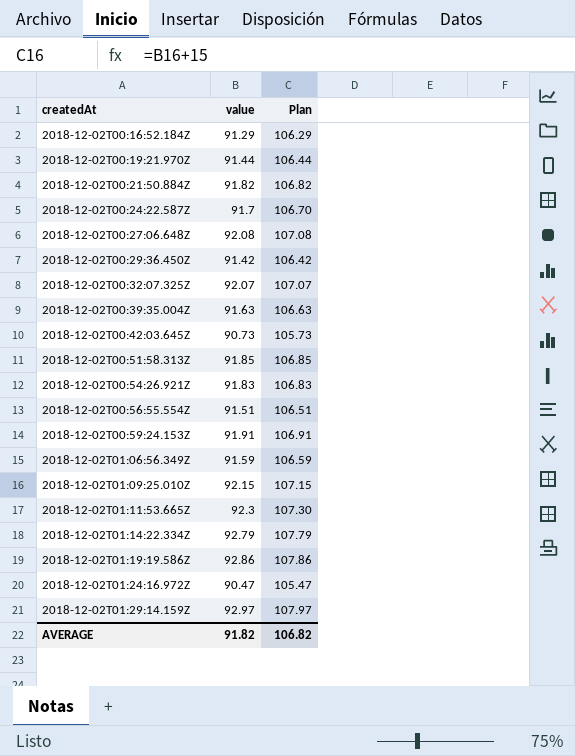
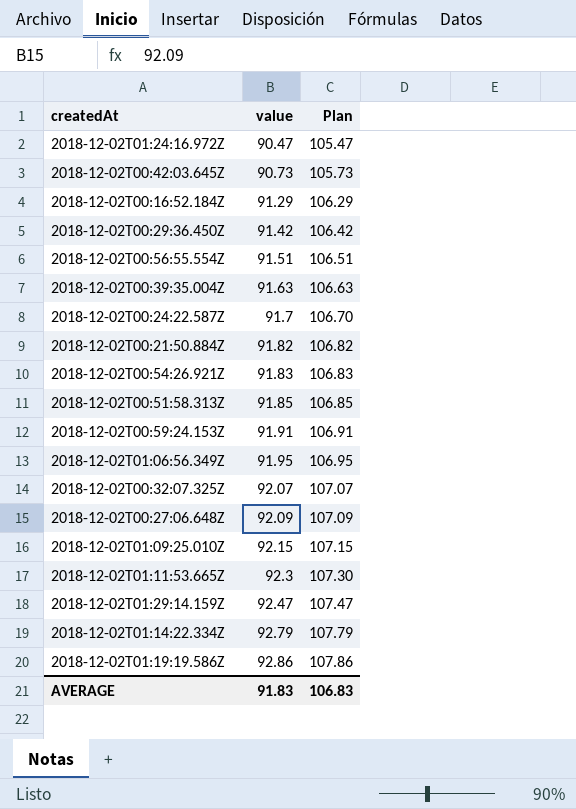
row order: createdAt ascending -> value ascending
row 2018-12-02T00:19:21.970Z: 91.44 | 106.44 -> none
2018-12-02T01:06:56.349Z | value: 91.59 -> 91.95
2018-12-02T01:06:56.349Z | Plan: 106.59 -> 106.95
2018-12-02T00:27:06.648Z | value: 92.08 -> 92.09
2018-12-02T00:27:06.648Z | Plan: 107.08 -> 107.09
2018-12-02T01:29:14.159Z | value: 92.97 -> 92.47
2018-12-02T01:29:14.159Z | Plan: 107.97 -> 107.47
AVERAGE | value: 91.82 -> 91.83
AVERAGE | Plan: 106.82 -> 106.83

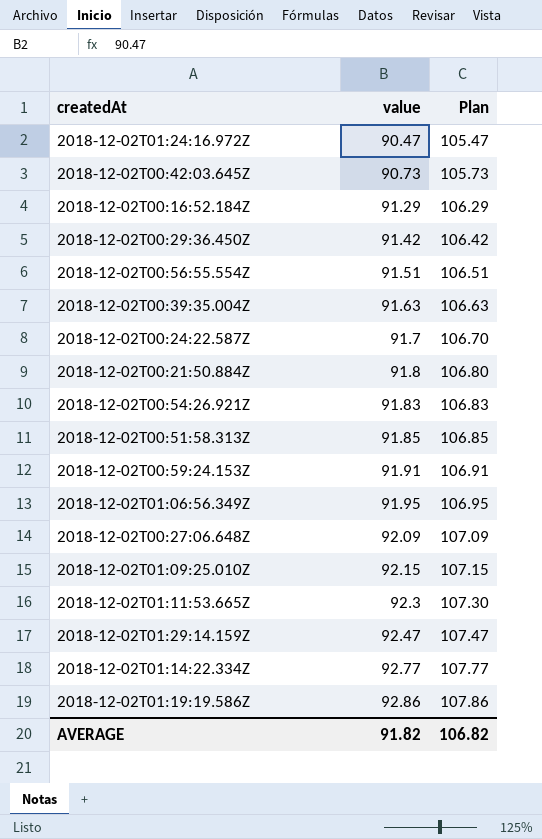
row 2018-12-02T00:32:07.325Z: 92.07 | 107.07 -> none
2018-12-02T00:21:50.884Z | value: 91.82 -> 91.8
2018-12-02T00:21:50.884Z | Plan: 106.82 -> 106.80
2018-12-02T01:14:22.334Z | value: 92.79 -> 92.77
2018-12-02T01:14:22.334Z | Plan: 107.79 -> 107.77
AVERAGE | value: 91.83 -> 91.82
AVERAGE | Plan: 106.83 -> 106.82

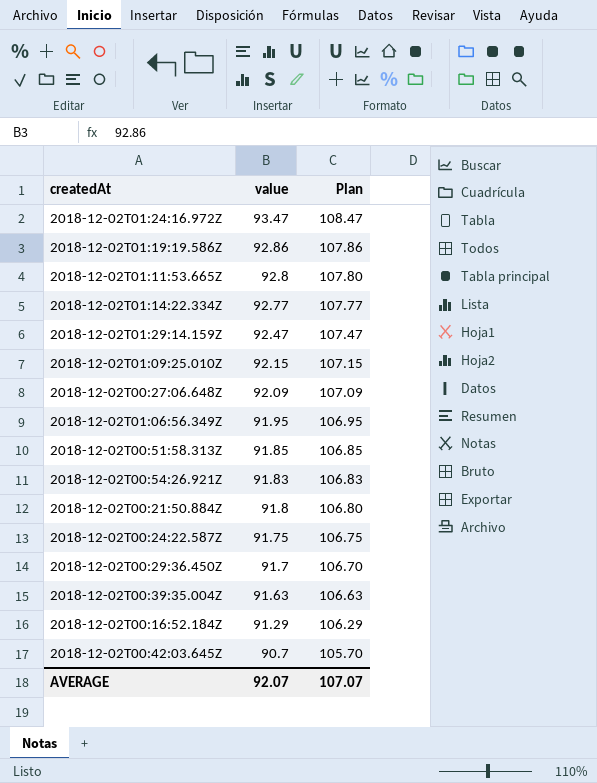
row order: value ascending -> value descending
row 2018-12-02T00:56:55.554Z: 91.51 | 106.51 -> none
row 2018-12-02T00:59:24.153Z: 91.91 | 106.91 -> none
2018-12-02T01:24:16.972Z | value: 90.47 -> 93.47
2018-12-02T01:24:16.972Z | Plan: 105.47 -> 108.47
2018-12-02T01:11:53.665Z | value: 92.3 -> 92.8
2018-12-02T01:11:53.665Z | Plan: 107.30 -> 107.80
2018-12-02T00:24:22.587Z | value: 91.7 -> 91.75
2018-12-02T00:24:22.587Z | Plan: 106.70 -> 106.75
2018-12-02T00:29:36.450Z | value: 91.42 -> 91.7
2018-12-02T00:29:36.450Z | Plan: 106.42 -> 106.70
2018-12-02T00:42:03.645Z | value: 90.73 -> 90.7
2018-12-02T00:42:03.645Z | Plan: 105.73 -> 105.70
AVERAGE | value: 91.82 -> 92.07
AVERAGE | Plan: 106.82 -> 107.07

